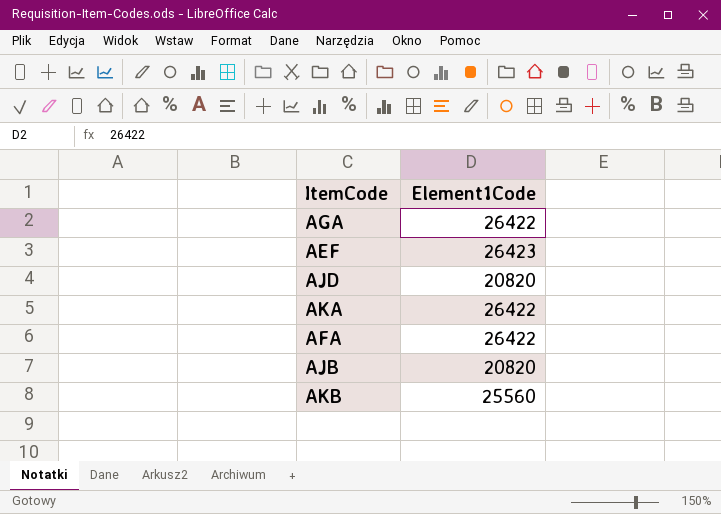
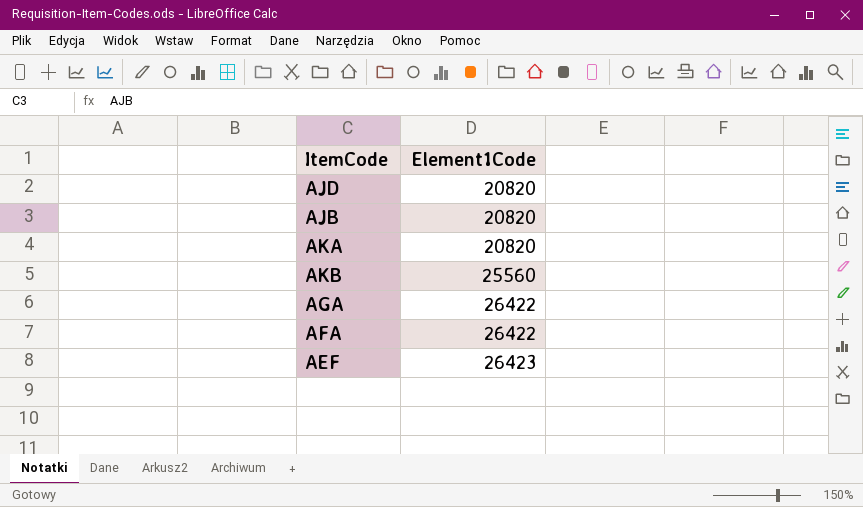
row order: none -> Element1Code ascending
AKA | Element1Code: 26422 -> 20820

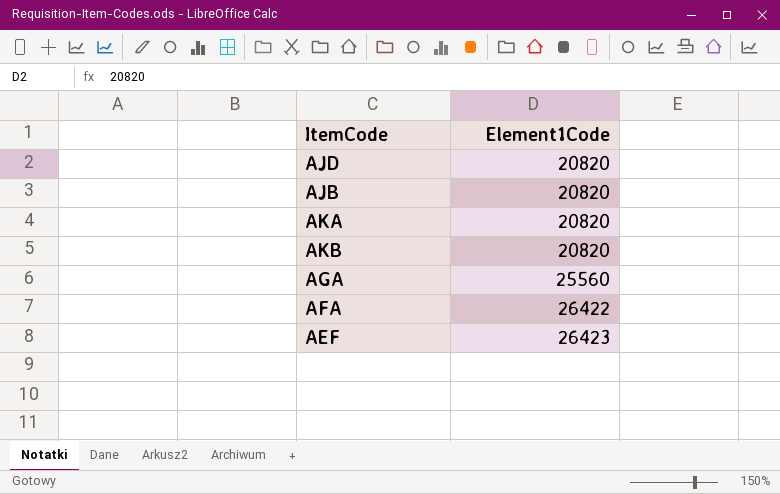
AKB | Element1Code: 25560 -> 20820
AGA | Element1Code: 26422 -> 25560

